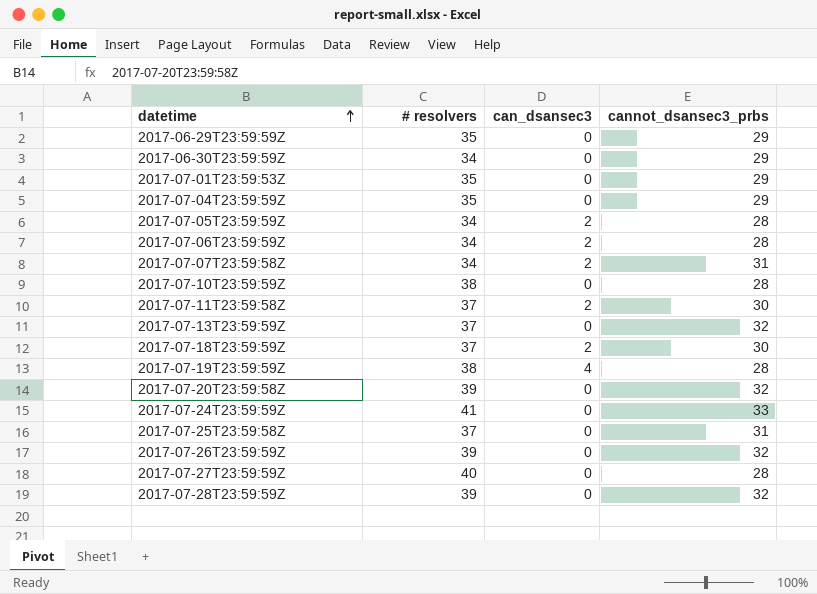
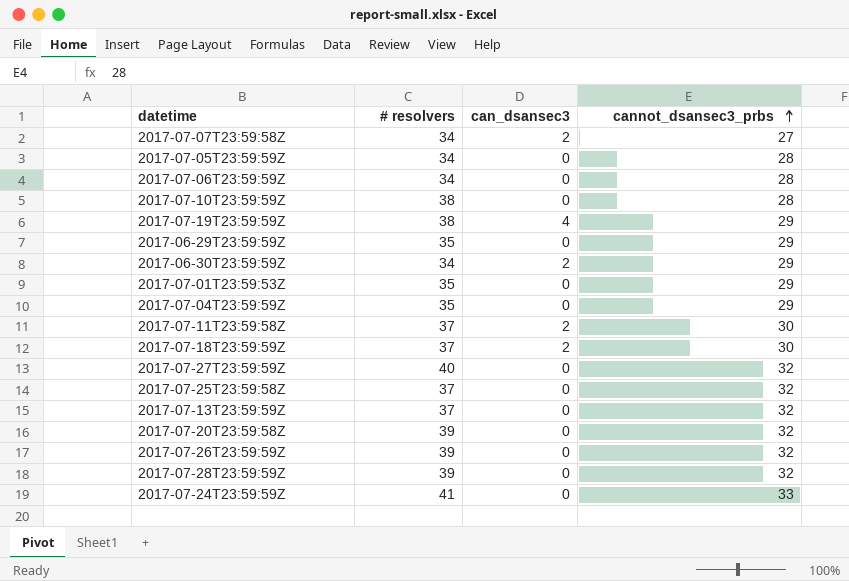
row order: datetime ascending -> cannot_dsansec3_prbs ascending
2017-07-07T23:59:58Z | cannot_dsansec3_prbs: 31 -> 27
2017-07-05T23:59:59Z | can_dsansec3: 2 -> 0
2017-07-06T23:59:59Z | can_dsansec3: 2 -> 0
2017-07-19T23:59:59Z | cannot_dsansec3_prbs: 28 -> 29
2017-06-30T23:59:59Z | can_dsansec3: 0 -> 2
2017-07-27T23:59:59Z | cannot_dsansec3_prbs: 28 -> 32
2017-07-25T23:59:58Z | cannot_dsansec3_prbs: 31 -> 32

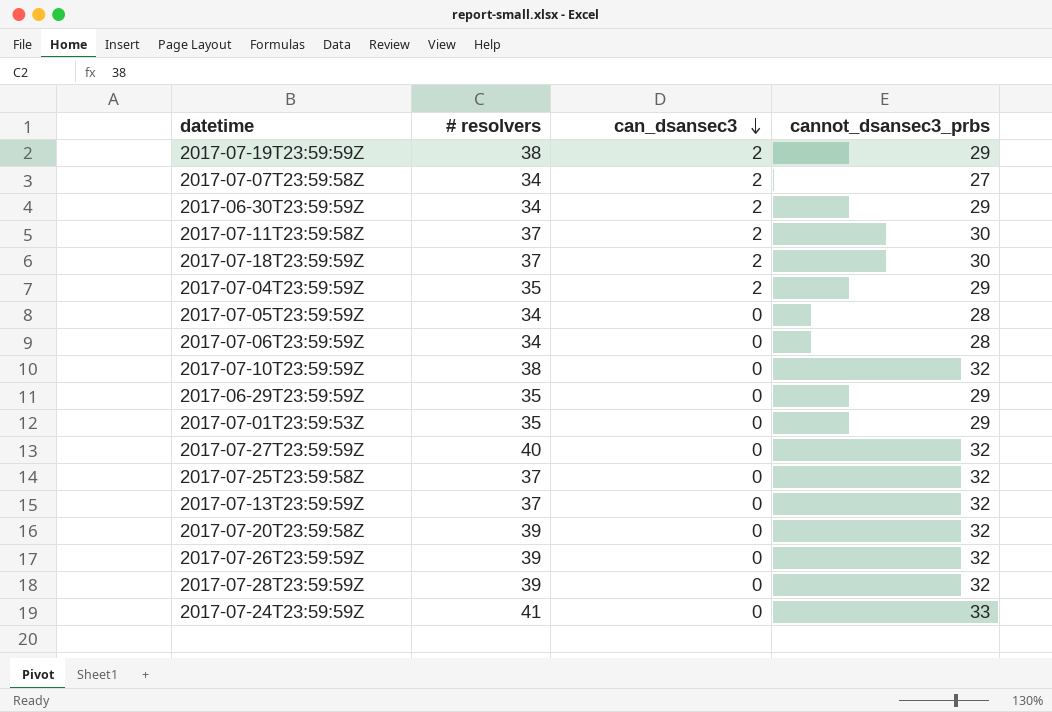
row order: cannot_dsansec3_prbs ascending -> can_dsansec3 descending
2017-07-19T23:59:59Z | can_dsansec3: 4 -> 2
2017-07-04T23:59:59Z | can_dsansec3: 0 -> 2
2017-07-10T23:59:59Z | cannot_dsansec3_prbs: 28 -> 32

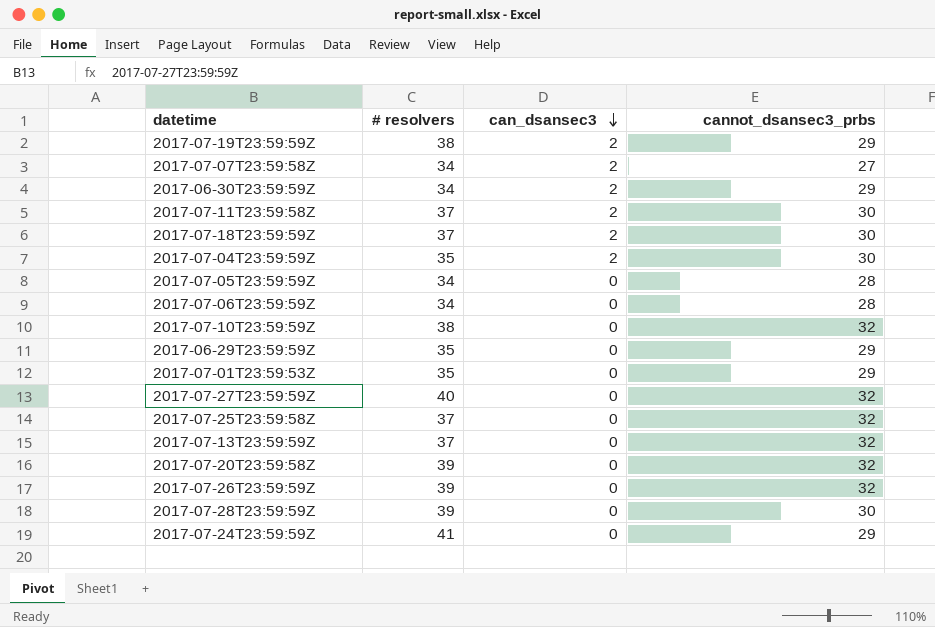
2017-07-04T23:59:59Z | cannot_dsansec3_prbs: 29 -> 30
2017-07-28T23:59:59Z | cannot_dsansec3_prbs: 32 -> 30
2017-07-24T23:59:59Z | cannot_dsansec3_prbs: 33 -> 29

